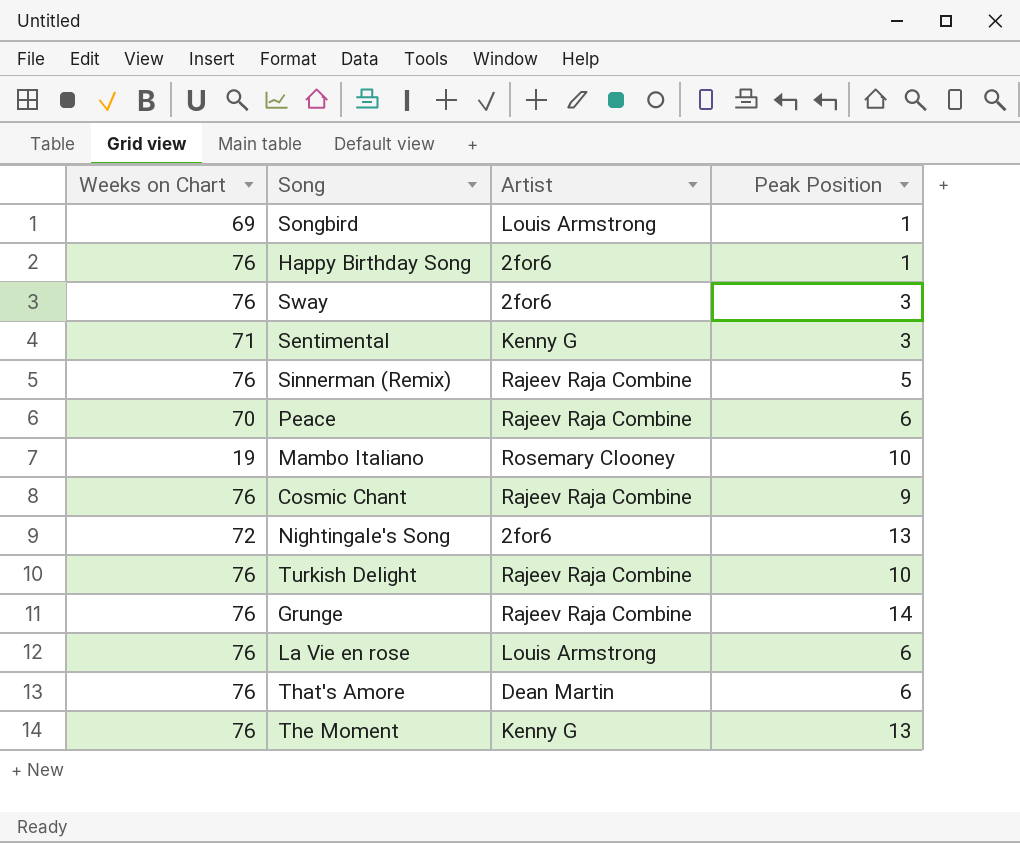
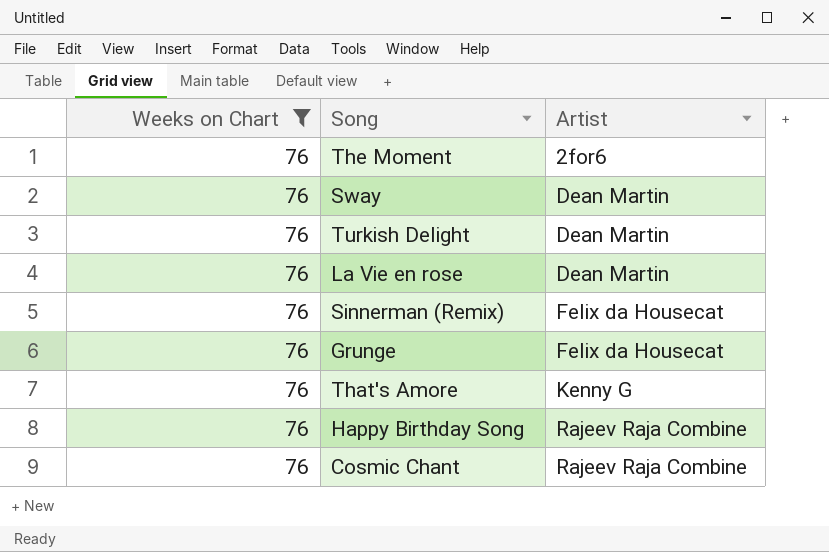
filter: none -> Weeks on Chart = 76
row order: none -> Artist ascending
column Peak Position | position: 4 -> none
The Moment | Artist: Kenny G -> 2for6
Sway | Artist: 2for6 -> Dean Martin
Turkish Delight | Artist: Rajeev Raja Combine -> Dean Martin
La Vie en rose | Artist: Louis Armstrong -> Dean Martin
Sinnerman (Remix) | Artist: Rajeev Raja Combine -> Felix da Housecat
Grunge | Artist: Rajeev Raja Combine -> Felix da Housecat
That's Amore | Artist: Dean Martin -> Kenny G
Happy Birthday Song | Artist: 2for6 -> Rajeev Raja Combine

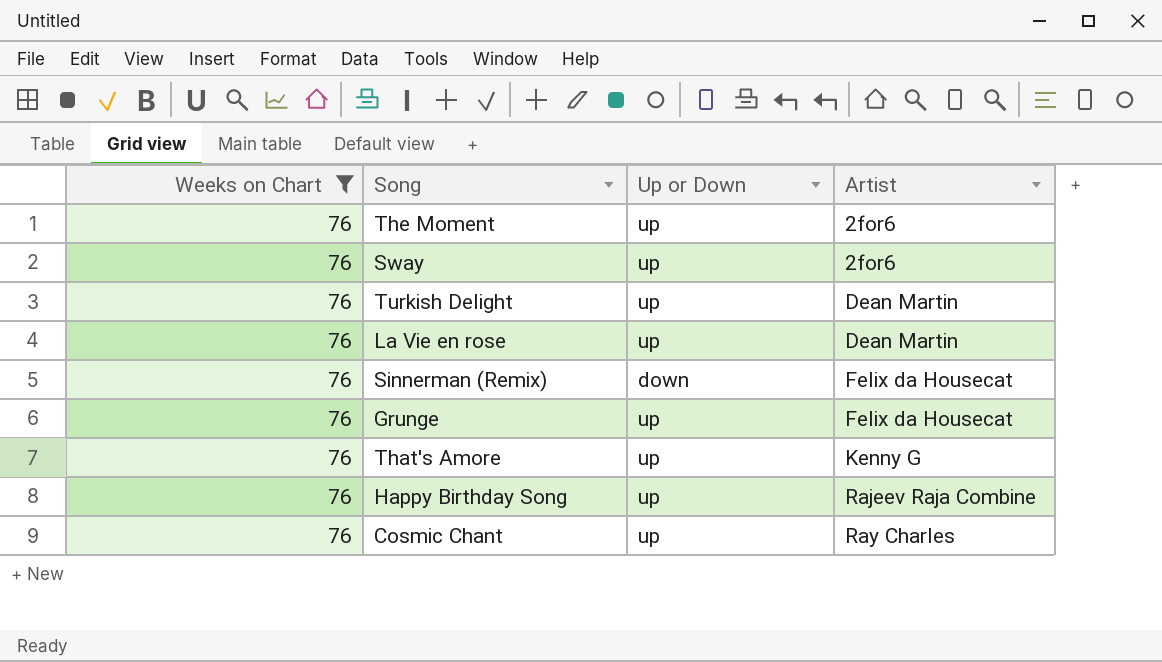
column Up or Down | position: none -> 3
Sway | Artist: Dean Martin -> 2for6
Cosmic Chant | Artist: Rajeev Raja Combine -> Ray Charles

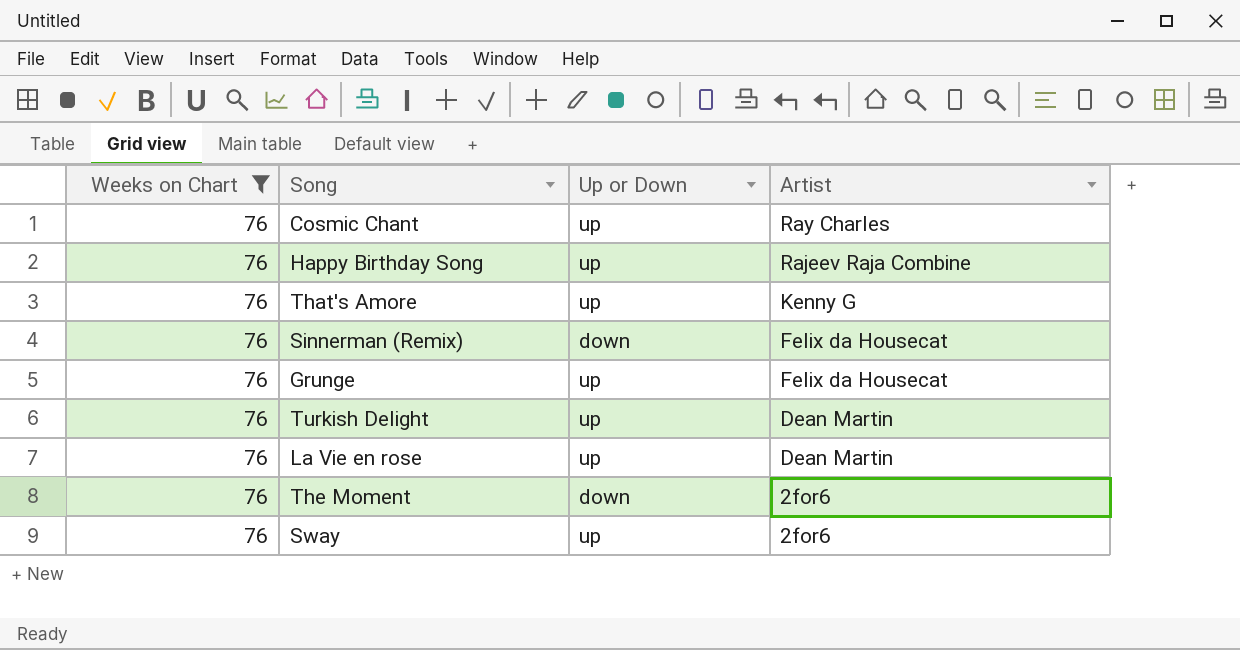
row order: Artist ascending -> Artist descending
The Moment | Up or Down: up -> down

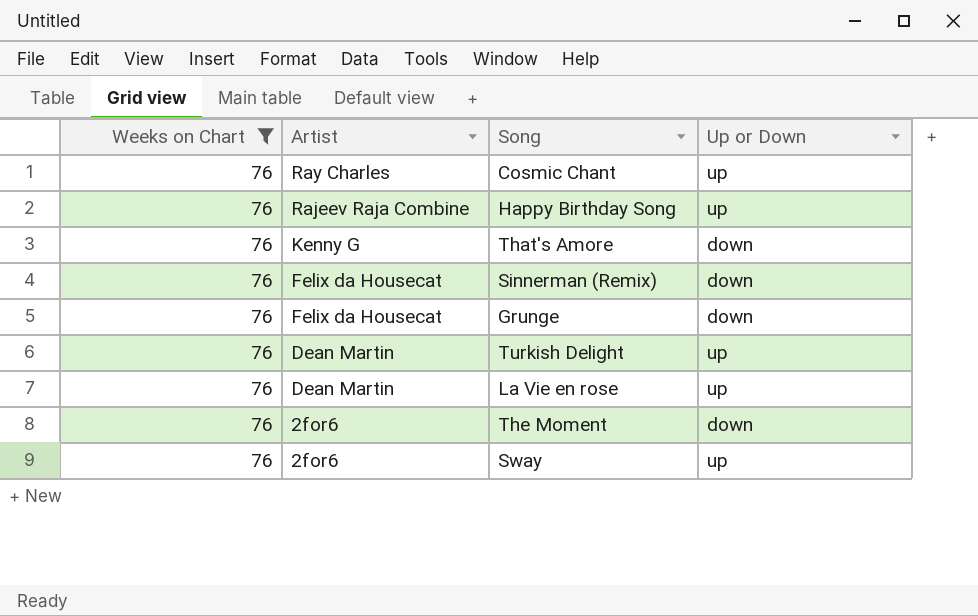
column Artist | position: 4 -> 2
That's Amore | Up or Down: up -> down
Grunge | Up or Down: up -> down

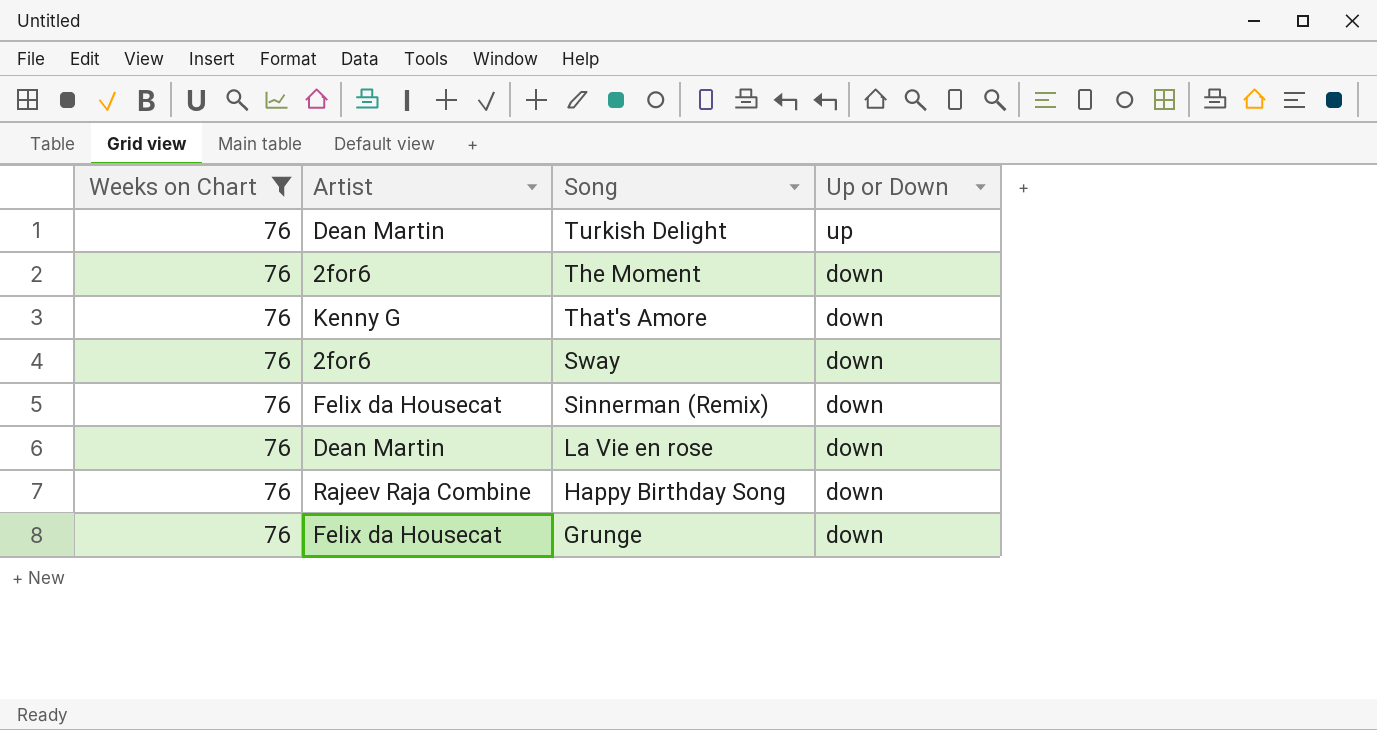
row order: Artist descending -> Song descending
row Cosmic Chant: 76 | Ray Charles | up -> none
Sway | Up or Down: up -> down
La Vie en rose | Up or Down: up -> down
Happy Birthday Song | Up or Down: up -> down

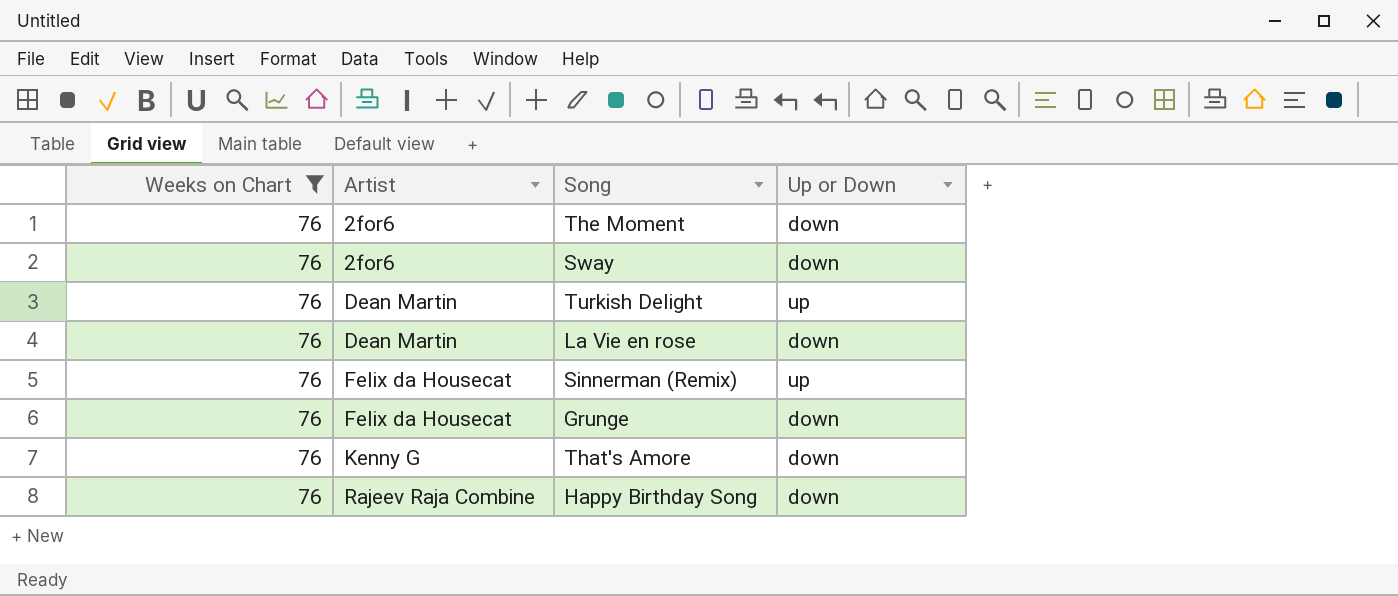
row order: Song descending -> Artist ascending
Sinnerman (Remix) | Up or Down: down -> up

